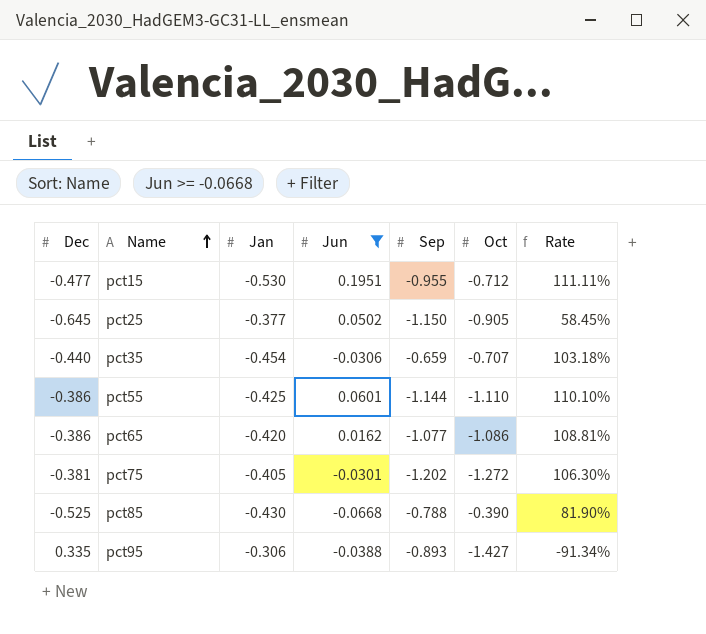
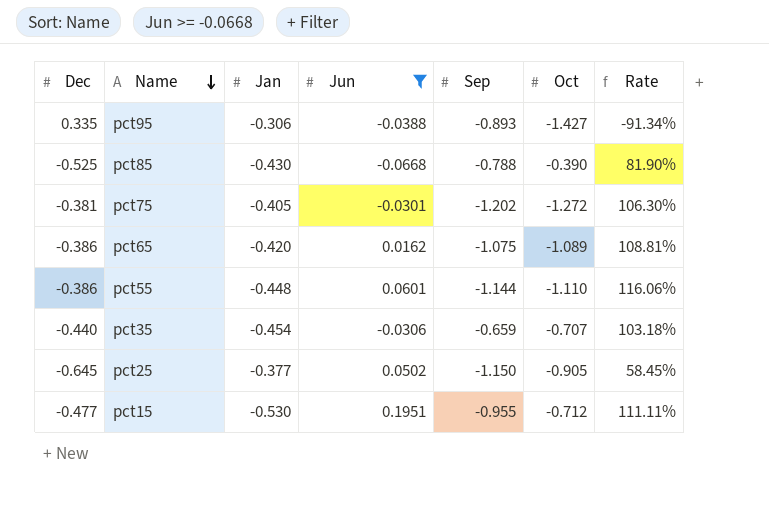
row order: Name ascending -> Name descending
pct65 | Sep: -1.077 -> -1.075
pct65 | Oct: -1.086 -> -1.089
pct55 | Jan: -0.425 -> -0.448
pct55 | Rate: 110.10% -> 116.06%

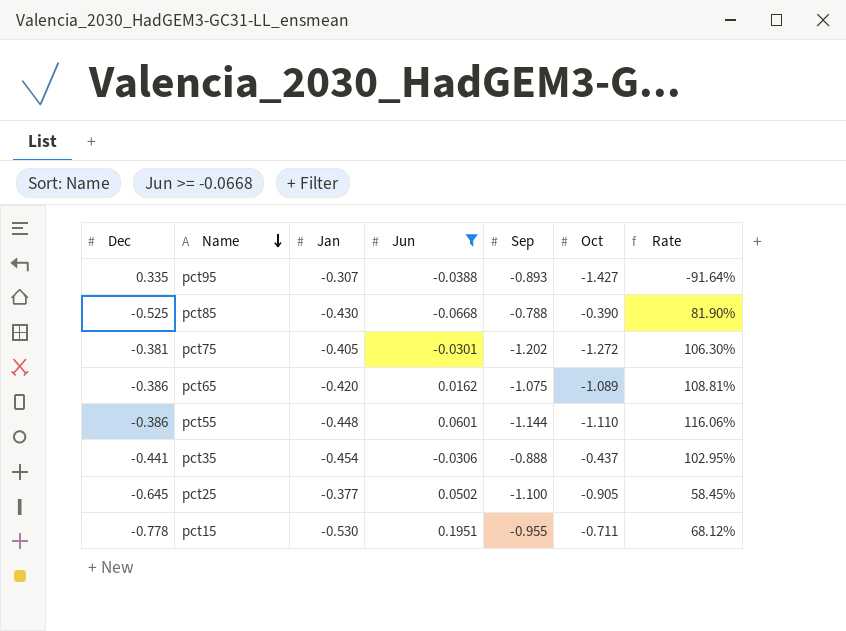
pct95 | Jan: -0.306 -> -0.307
pct95 | Rate: -91.34% -> -91.64%
pct35 | Dec: -0.440 -> -0.441
pct35 | Sep: -0.659 -> -0.888
pct35 | Oct: -0.707 -> -0.437
pct35 | Rate: 103.18% -> 102.95%
pct25 | Sep: -1.150 -> -1.100
pct15 | Dec: -0.477 -> -0.778
pct15 | Oct: -0.712 -> -0.711
pct15 | Rate: 111.11% -> 68.12%

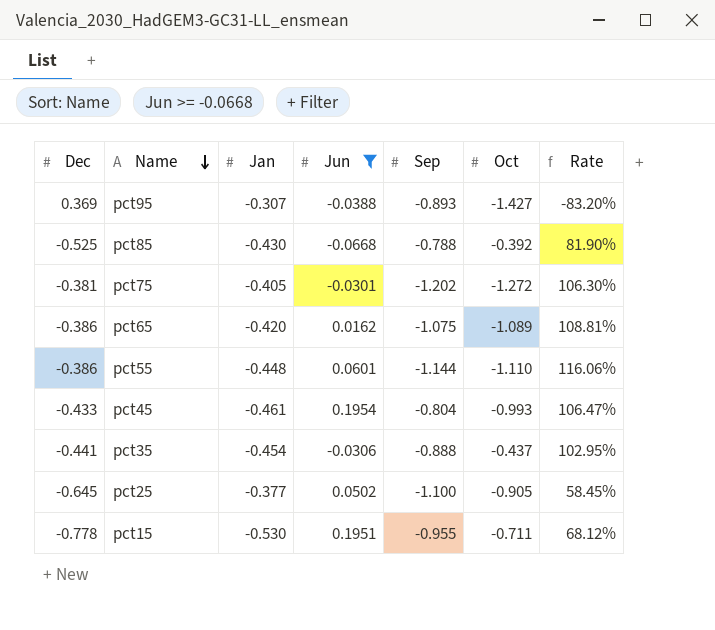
pct95 | Dec: 0.335 -> 0.369
pct95 | Rate: -91.64% -> -83.20%
pct85 | Oct: -0.390 -> -0.392
row pct45: none -> -0.433 | -0.461 | 0.1954 | -0.804 | -0.993 | 106.47%

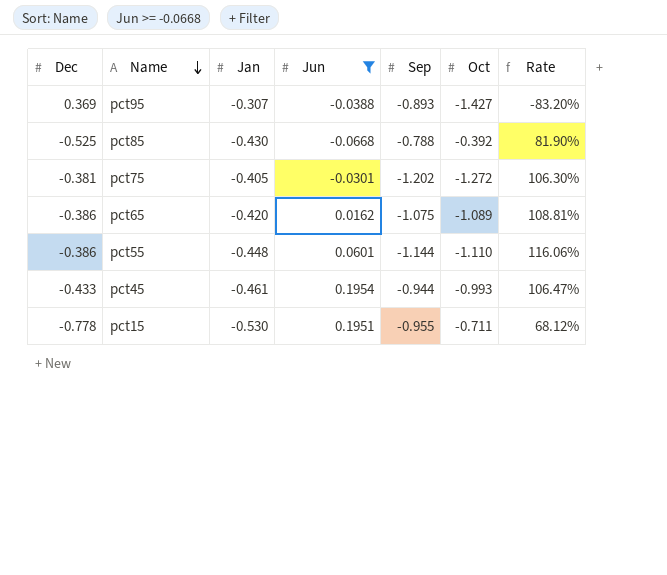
row pct35: -0.441 | -0.454 | -0.0306 | -0.888 | -0.437 | 102.95% -> none
row pct25: -0.645 | -0.377 | 0.0502 | -1.100 | -0.905 | 58.45% -> none
pct45 | Sep: -0.804 -> -0.944

